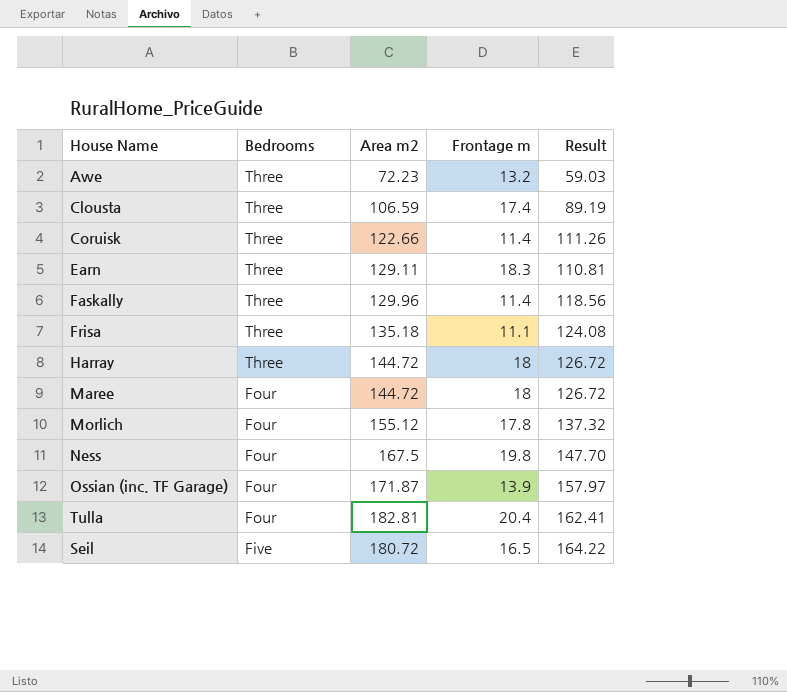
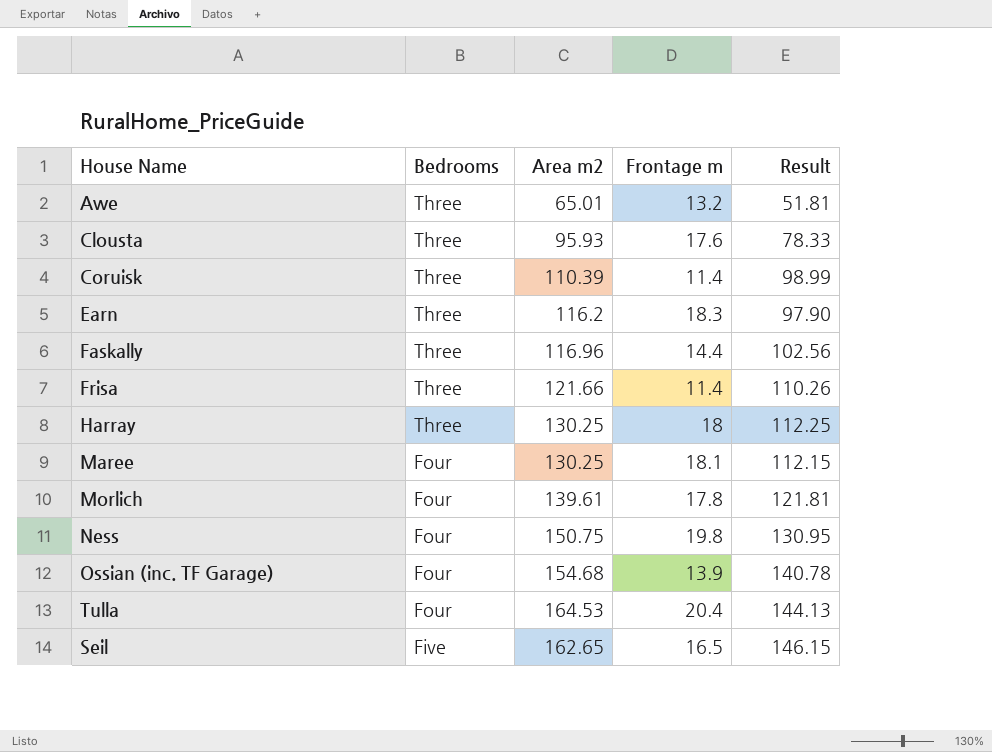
Awe | Area m2: 72.23 -> 65.01
Awe | Result: 59.03 -> 51.81
Clousta | Area m2: 106.59 -> 95.93
Clousta | Frontage m: 17.4 -> 17.6
Clousta | Result: 89.19 -> 78.33
Coruisk | Area m2: 122.66 -> 110.39
Coruisk | Result: 111.26 -> 98.99
Earn | Area m2: 129.11 -> 116.2
Earn | Result: 110.81 -> 97.90
Faskally | Area m2: 129.96 -> 116.96
Faskally | Frontage m: 11.4 -> 14.4
Faskally | Result: 118.56 -> 102.56
Frisa | Area m2: 135.18 -> 121.66
Frisa | Frontage m: 11.1 -> 11.4
Frisa | Result: 124.08 -> 110.26
Harray | Area m2: 144.72 -> 130.25
Harray | Result: 126.72 -> 112.25
Maree | Area m2: 144.72 -> 130.25
Maree | Frontage m: 18 -> 18.1
Maree | Result: 126.72 -> 112.15
Morlich | Area m2: 155.12 -> 139.61
Morlich | Result: 137.32 -> 121.81
Ness | Area m2: 167.5 -> 150.75
Ness | Result: 147.70 -> 130.95
Ossian (inc. TF Garage) | Area m2: 171.87 -> 154.68
Ossian (inc. TF Garage) | Result: 157.97 -> 140.78
Tulla | Area m2: 182.81 -> 164.53
Tulla | Result: 162.41 -> 144.13
Seil | Area m2: 180.72 -> 162.65
Seil | Result: 164.22 -> 146.15

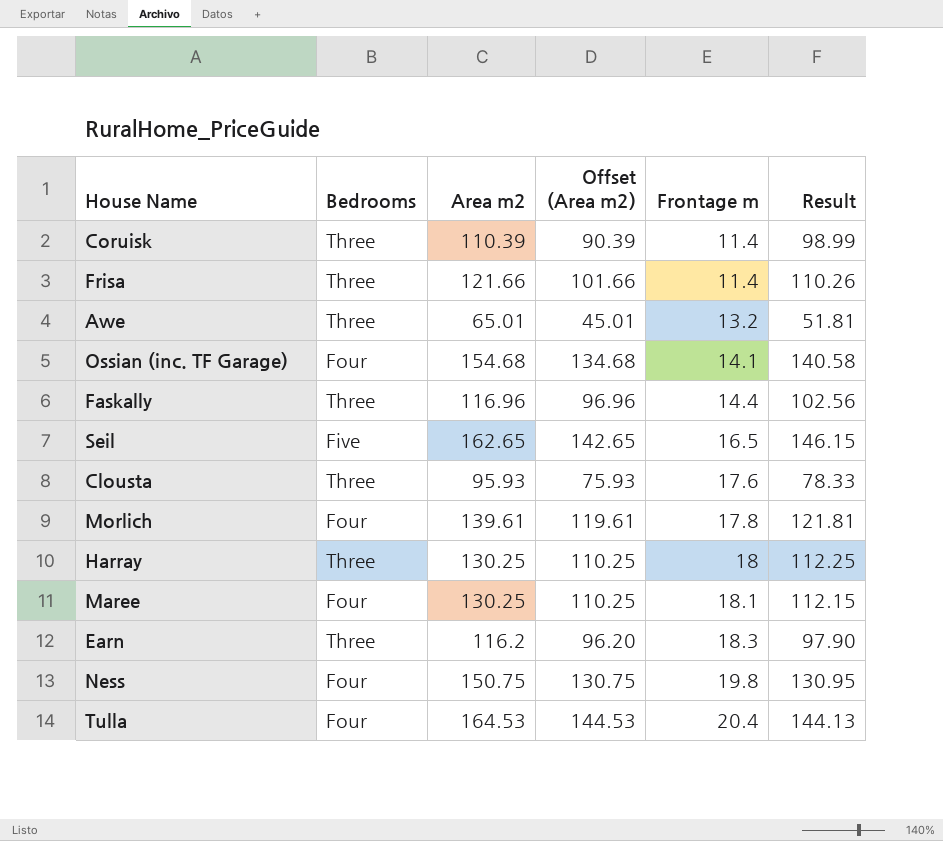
row order: Bedrooms descending -> Frontage m ascending
column Offset (Area m2) | formula: none -> [Area m2] - 20
Ossian (inc. TF Garage) | Frontage m: 13.9 -> 14.1
Ossian (inc. TF Garage) | Result: 140.78 -> 140.58

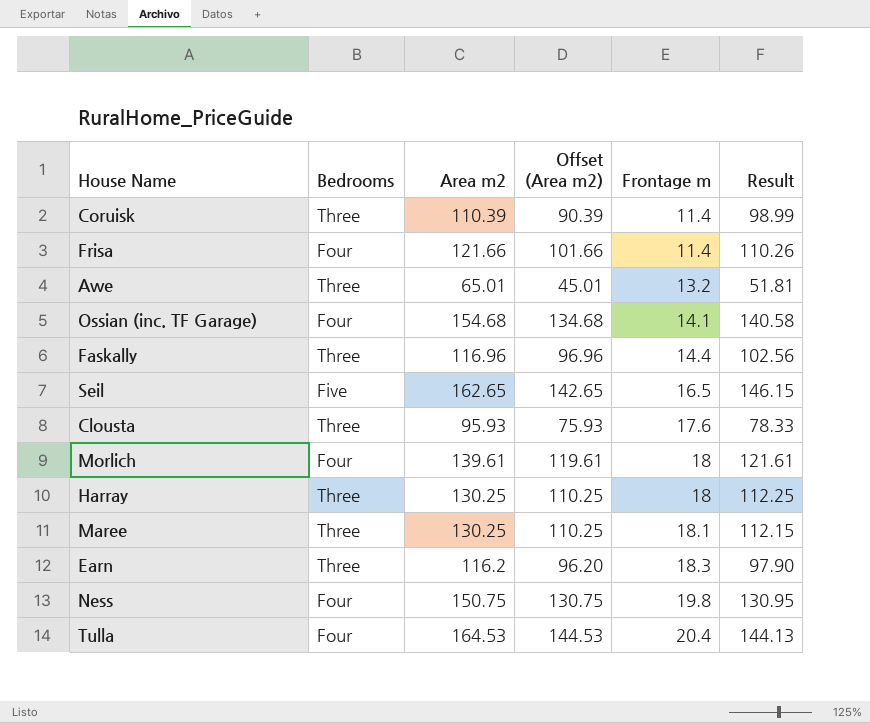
Frisa | Bedrooms: Three -> Four
Morlich | Frontage m: 17.8 -> 18
Morlich | Result: 121.81 -> 121.61
Maree | Bedrooms: Four -> Three

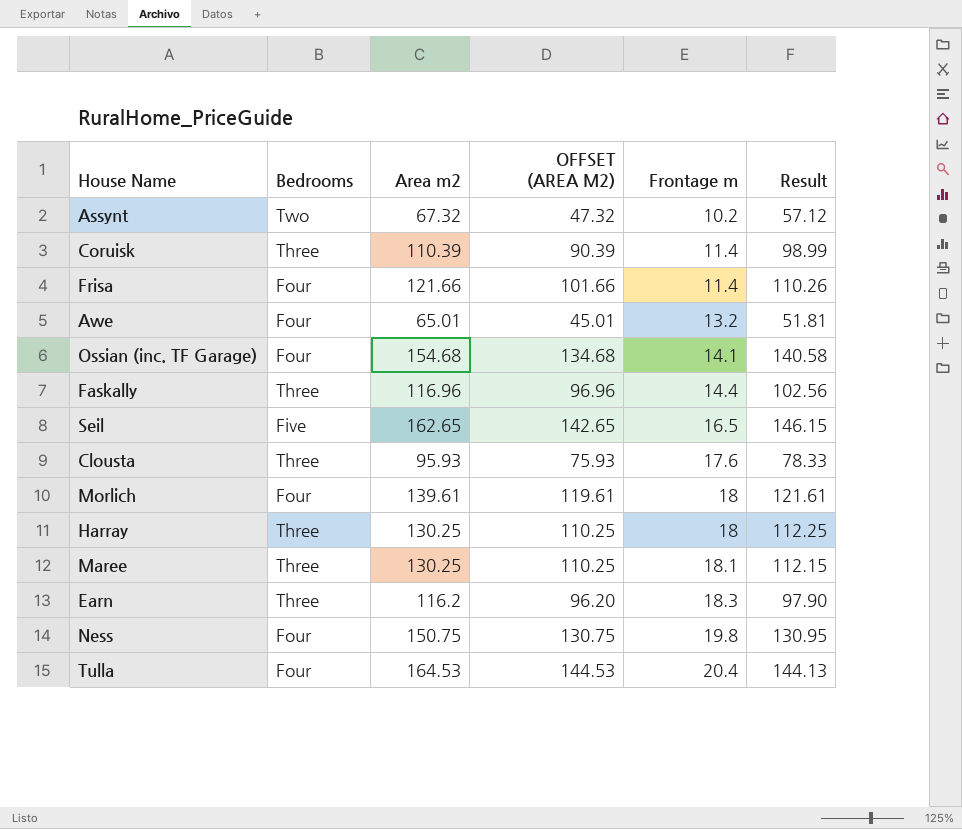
column name: Offset (Area m2) -> OFFSET (AREA M2)
row Assynt: none -> Two | 67.32 | 47.32 | 10.2 | 57.12
Awe | Bedrooms: Three -> Four

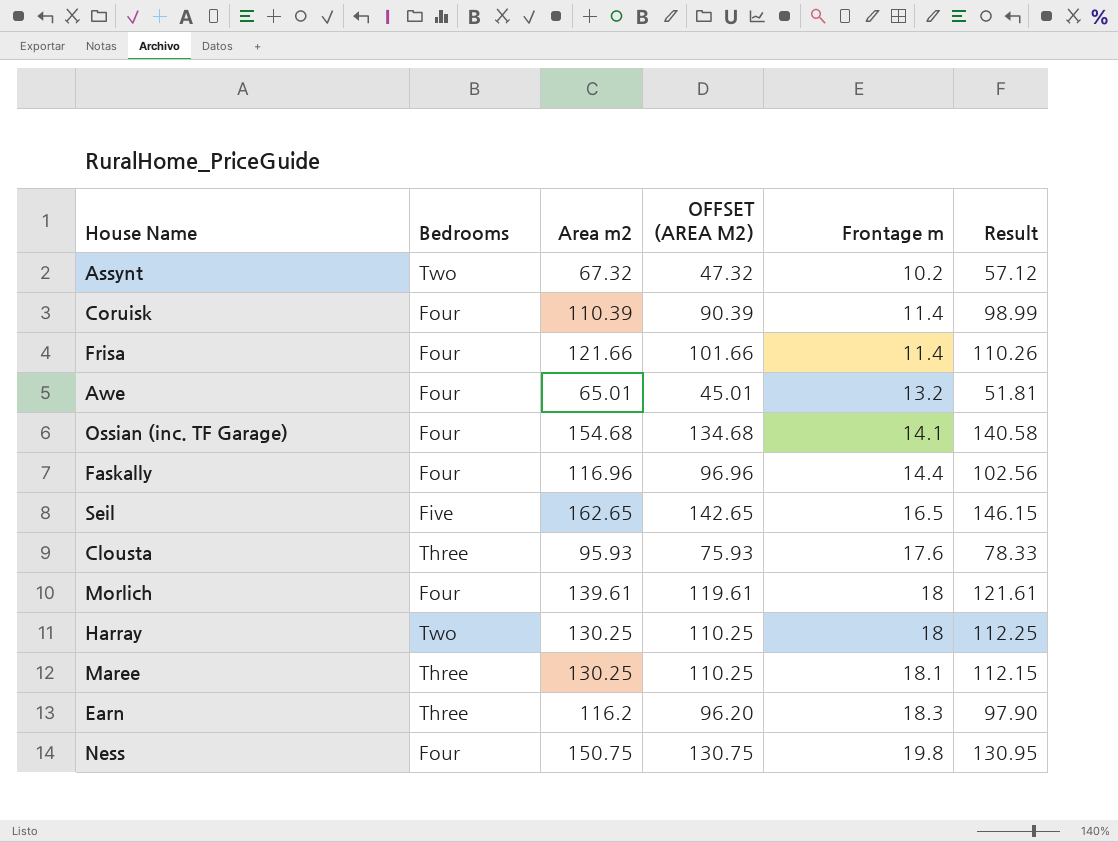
row Tulla: Four | 164.53 | 144.53 | 20.4 | 144.13 -> none
Coruisk | Bedrooms: Three -> Four
Faskally | Bedrooms: Three -> Four
Harray | Bedrooms: Three -> Two

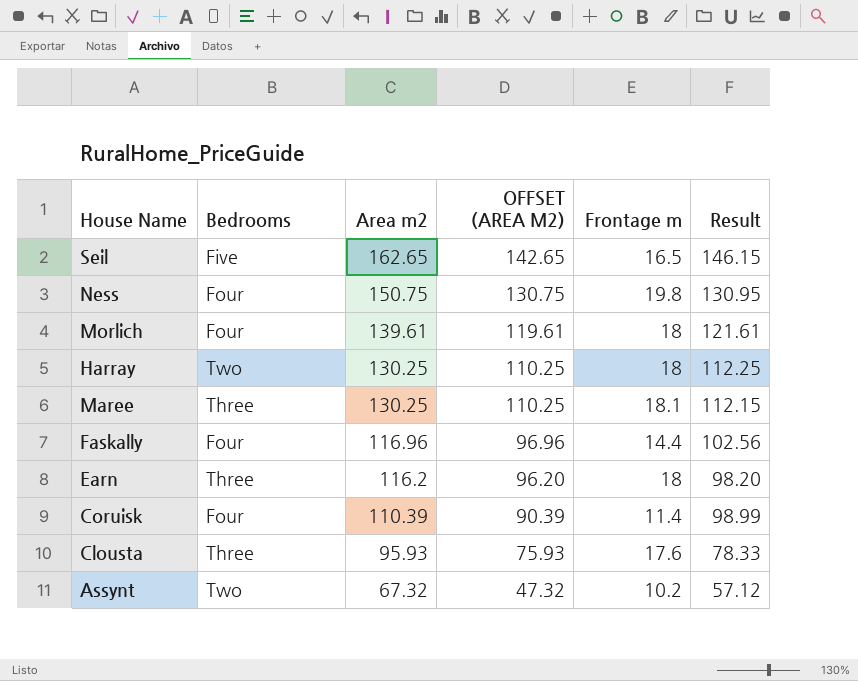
row order: Frontage m ascending -> Area m2 descending
row Frisa: Four | 121.66 | 101.66 | 11.4 | 110.26 -> none
row Awe: Four | 65.01 | 45.01 | 13.2 | 51.81 -> none
row Ossian (inc. TF Garage): Four | 154.68 | 134.68 | 14.1 | 140.58 -> none
Earn | Frontage m: 18.3 -> 18
Earn | Result: 97.90 -> 98.20

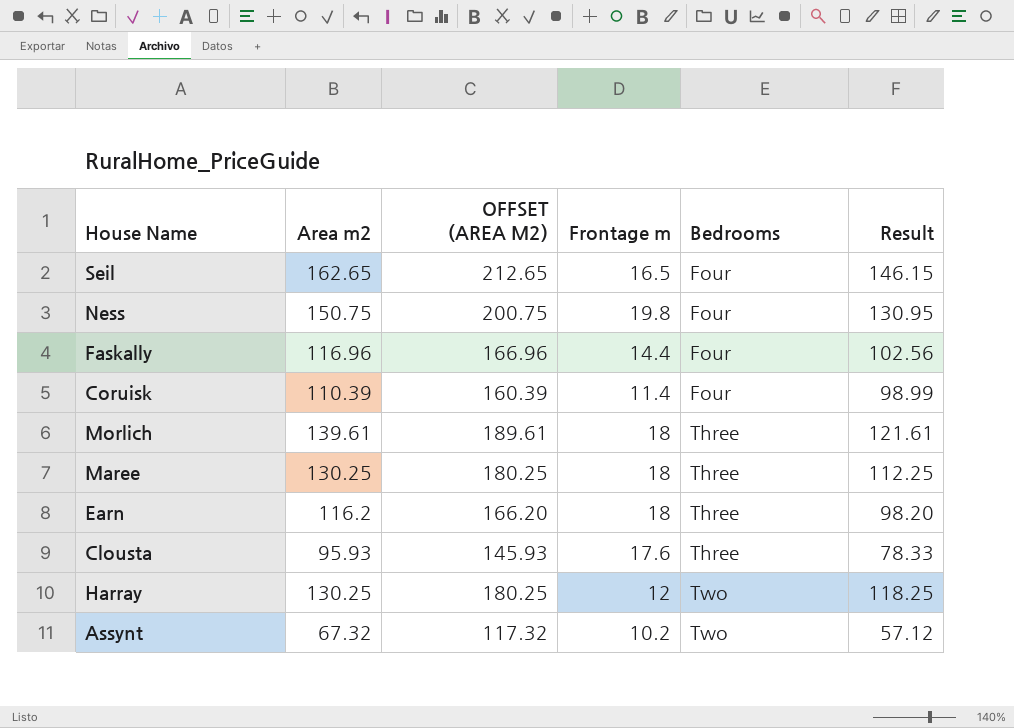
row order: Area m2 descending -> Bedrooms ascending
column OFFSET (AREA M2) | formula: [Area m2] - 20 -> [Area m2] + 50
column Bedrooms | position: 2 -> 5
Seil | Bedrooms: Five -> Four
Morlich | Bedrooms: Four -> Three
Maree | Frontage m: 18.1 -> 18
Maree | Result: 112.15 -> 112.25
Harray | Frontage m: 18 -> 12
Harray | Result: 112.25 -> 118.25

